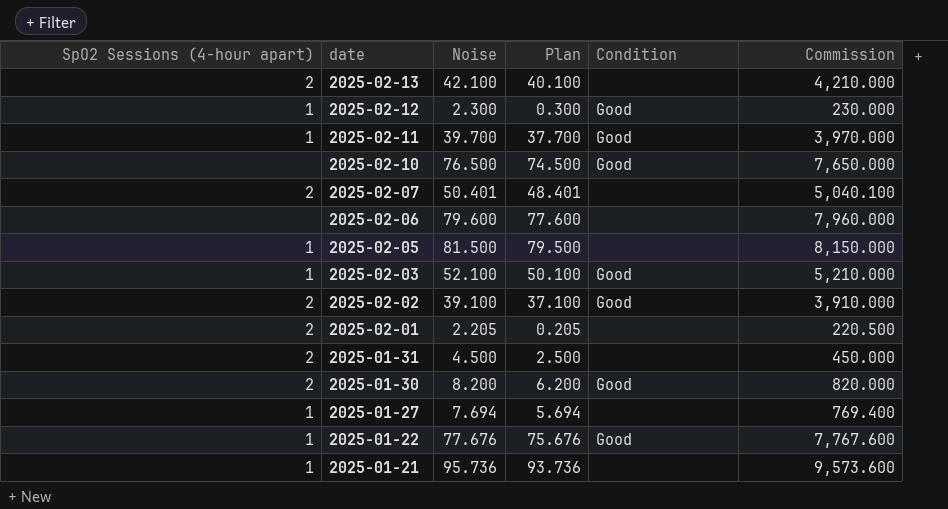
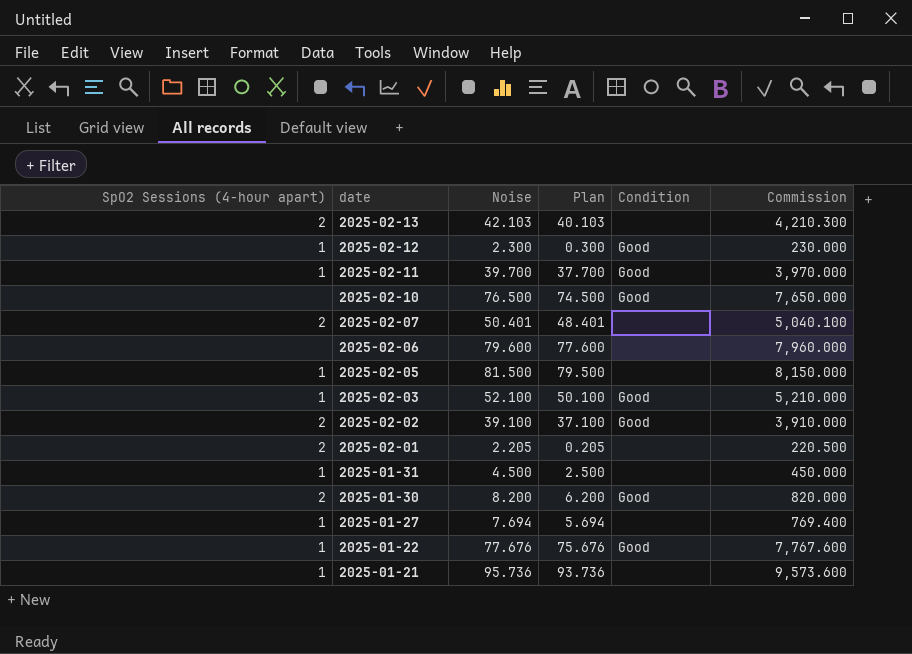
2025-02-13 | Noise: 42.100 -> 42.103
2025-02-13 | Plan: 40.100 -> 40.103
2025-02-13 | Commission: 4,210.000 -> 4,210.300
2025-01-31 | SpO2 Sessions (4-hour apart): 2 -> 1

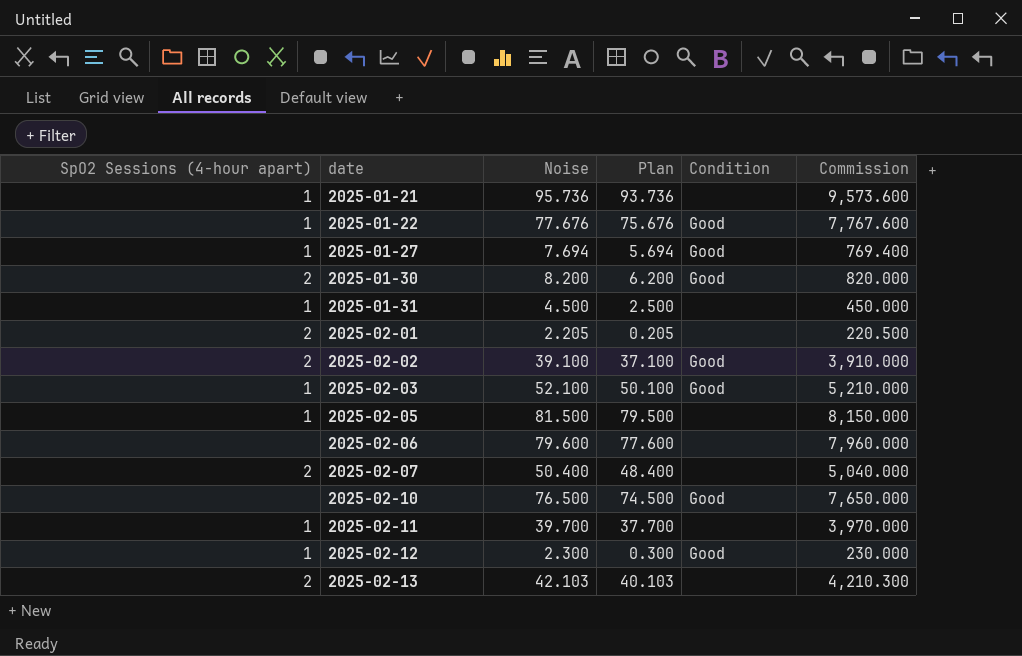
row order: date descending -> date ascending
2025-01-27 | Condition: none -> Good
2025-02-07 | Noise: 50.401 -> 50.400
2025-02-07 | Plan: 48.401 -> 48.400
2025-02-07 | Commission: 5,040.100 -> 5,040.000
2025-02-11 | Condition: Good -> none

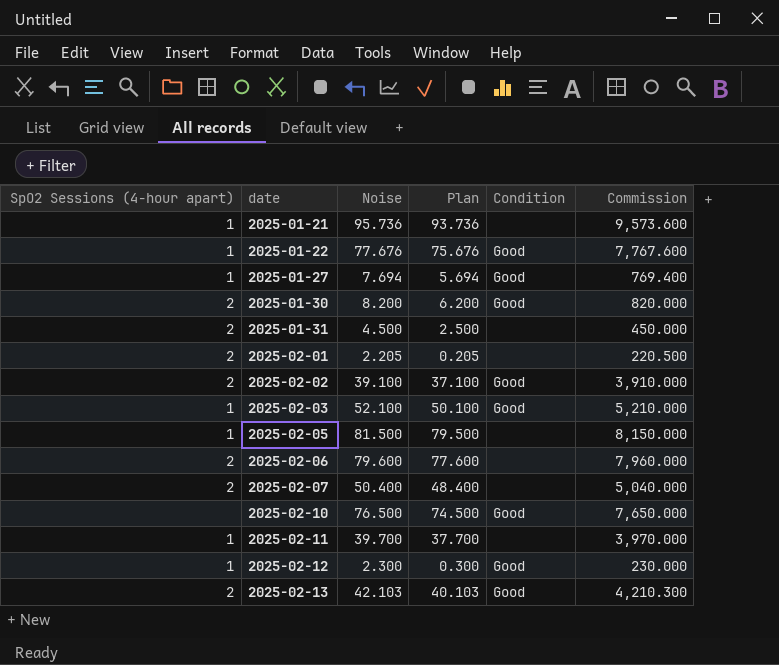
2025-01-31 | SpO2 Sessions (4-hour apart): 1 -> 2
2025-02-06 | SpO2 Sessions (4-hour apart): none -> 2
2025-02-13 | Condition: none -> Good

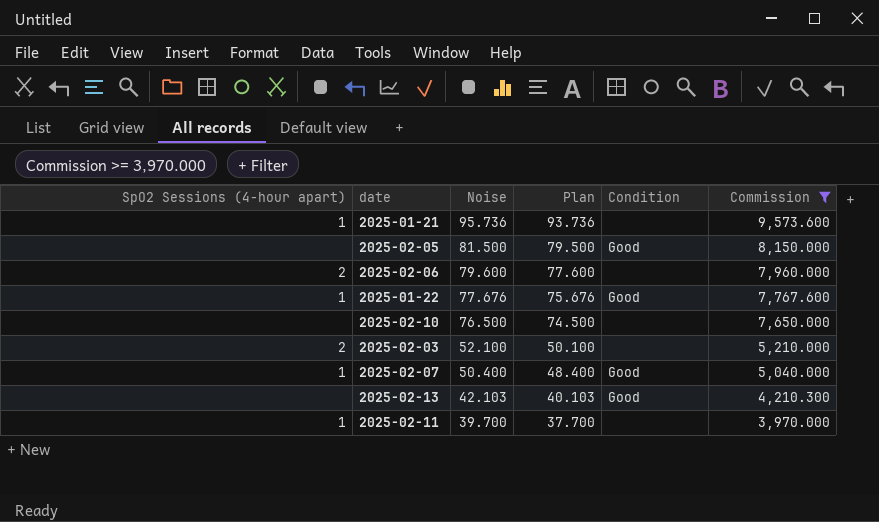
filter: none -> Commission >= 3,970.000
row order: date ascending -> Noise descending
2025-02-05 | SpO2 Sessions (4-hour apart): 1 -> none
2025-02-05 | Condition: none -> Good
2025-02-10 | Condition: Good -> none
2025-02-03 | SpO2 Sessions (4-hour apart): 1 -> 2
2025-02-03 | Condition: Good -> none
2025-02-07 | SpO2 Sessions (4-hour apart): 2 -> 1
2025-02-07 | Condition: none -> Good
2025-02-13 | SpO2 Sessions (4-hour apart): 2 -> none

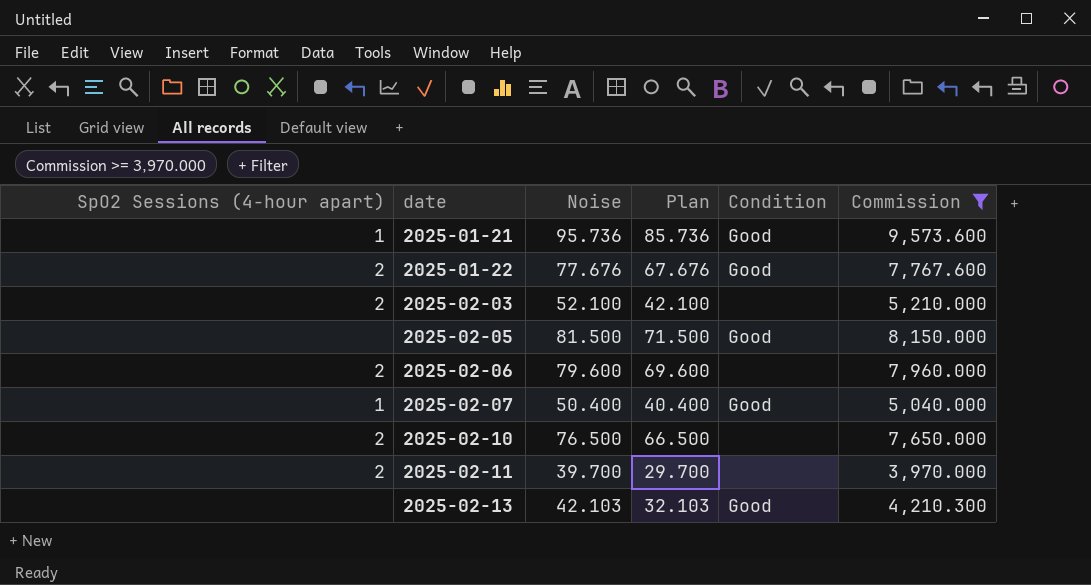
row order: Noise descending -> date ascending
column Plan | formula: [Noise] - 2 -> [Noise] - 10
2025-01-21 | Condition: none -> Good
2025-01-22 | SpO2 Sessions (4-hour apart): 1 -> 2
2025-02-10 | SpO2 Sessions (4-hour apart): none -> 2
2025-02-11 | SpO2 Sessions (4-hour apart): 1 -> 2

